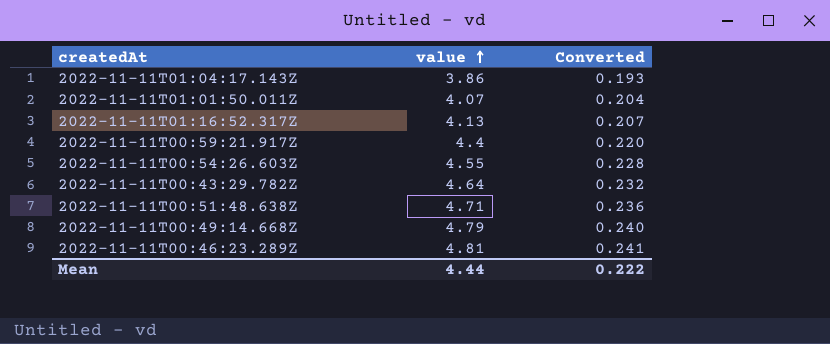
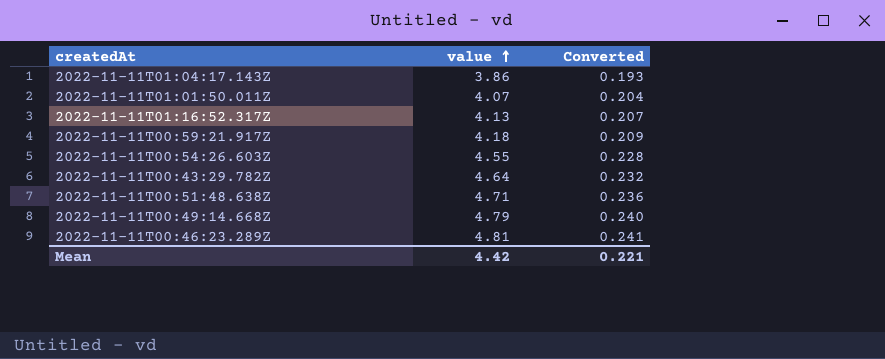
2022-11-11T00:59:21.917Z | value: 4.4 -> 4.18
2022-11-11T00:59:21.917Z | Converted: 0.220 -> 0.209
Mean | value: 4.44 -> 4.42
Mean | Converted: 0.222 -> 0.221

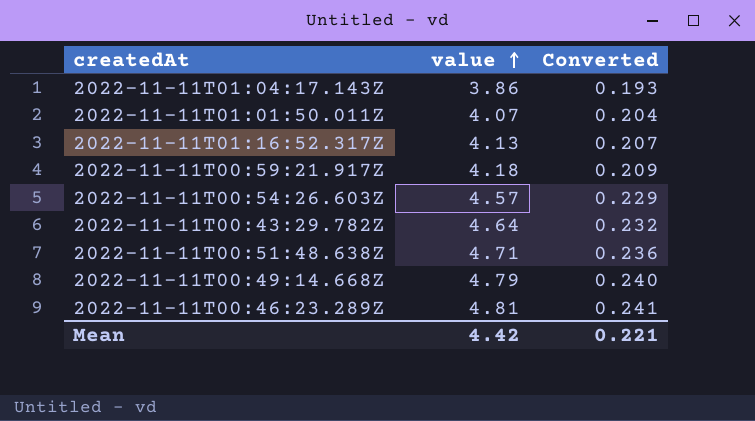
2022-11-11T00:54:26.603Z | value: 4.55 -> 4.57
2022-11-11T00:54:26.603Z | Converted: 0.228 -> 0.229

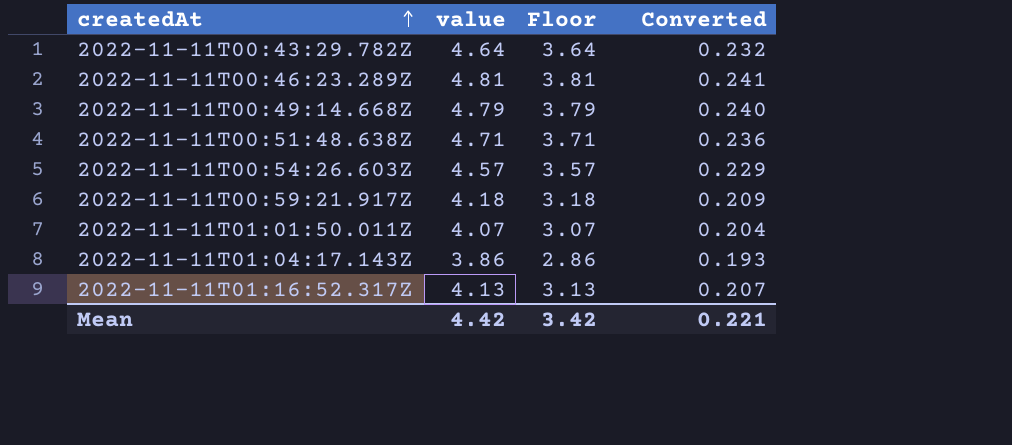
row order: value ascending -> createdAt ascending
column Floor | formula: none -> [value] - 1

